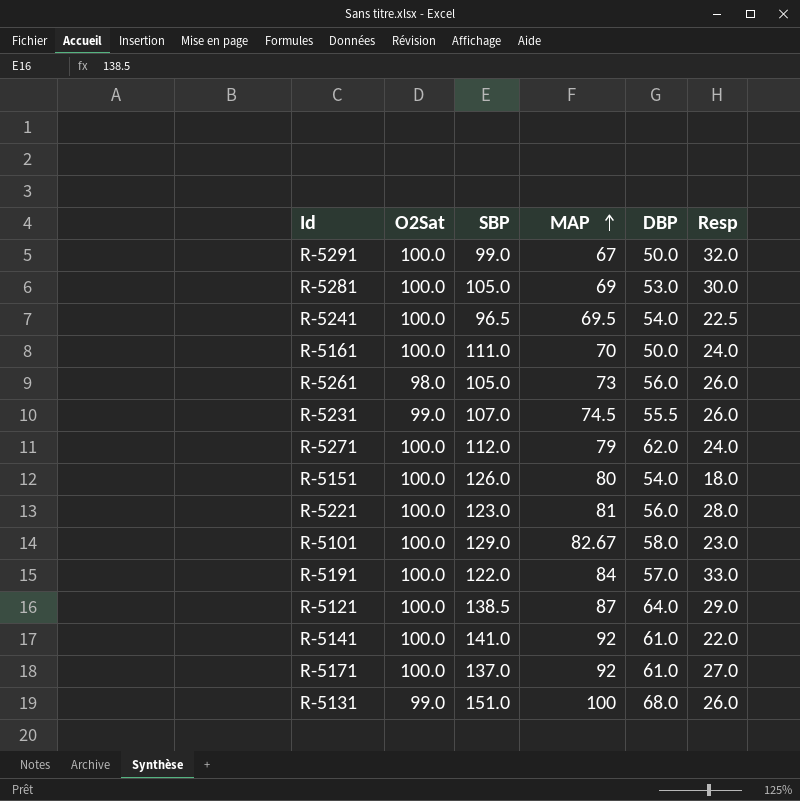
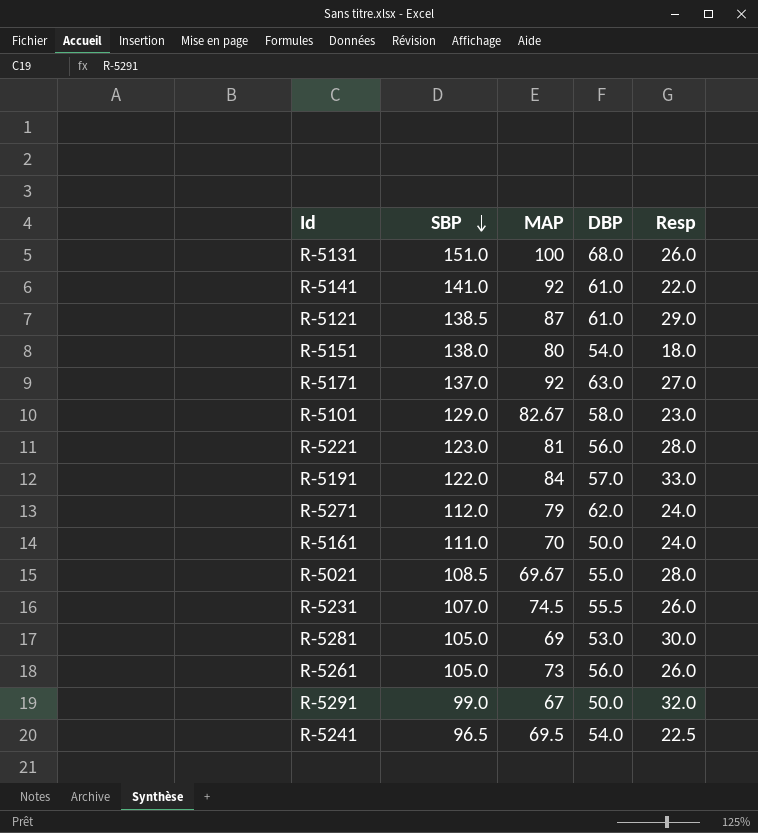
row order: MAP ascending -> SBP descending
column O2Sat | position: 2 -> none
R-5121 | DBP: 64.0 -> 61.0
R-5151 | SBP: 126.0 -> 138.0
R-5171 | DBP: 61.0 -> 63.0
row R-5021: none -> 108.5 | 69.67 | 55.0 | 28.0

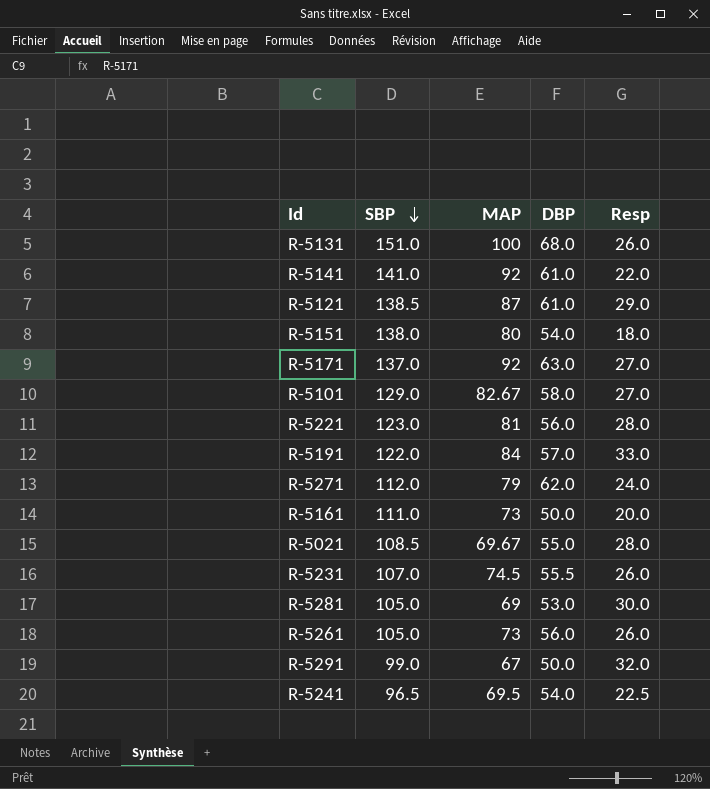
R-5101 | Resp: 23.0 -> 27.0
R-5161 | MAP: 70 -> 73
R-5161 | Resp: 24.0 -> 20.0

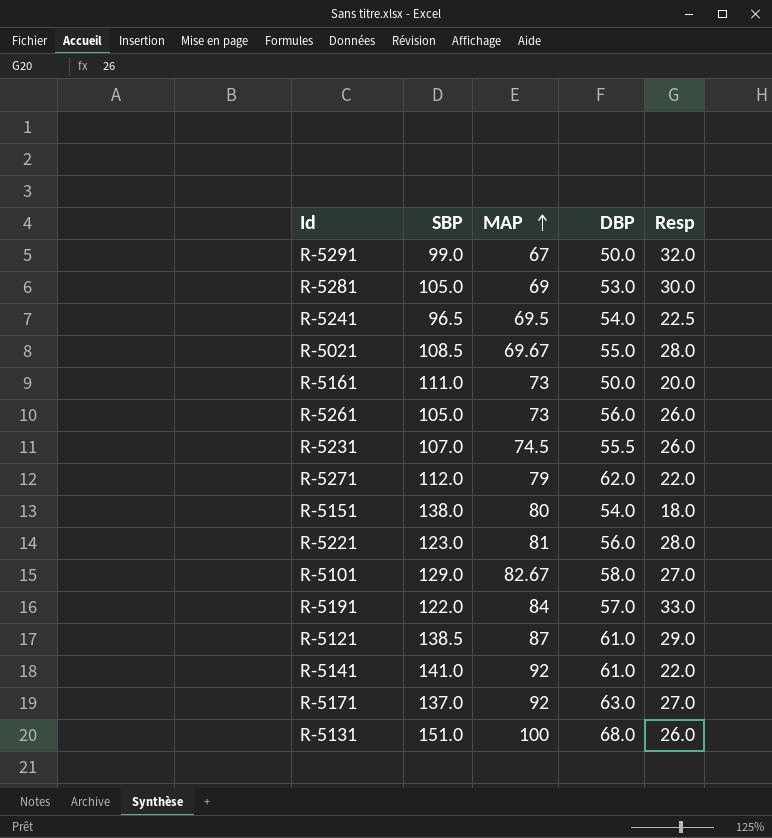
row order: SBP descending -> MAP ascending
R-5271 | Resp: 24.0 -> 22.0

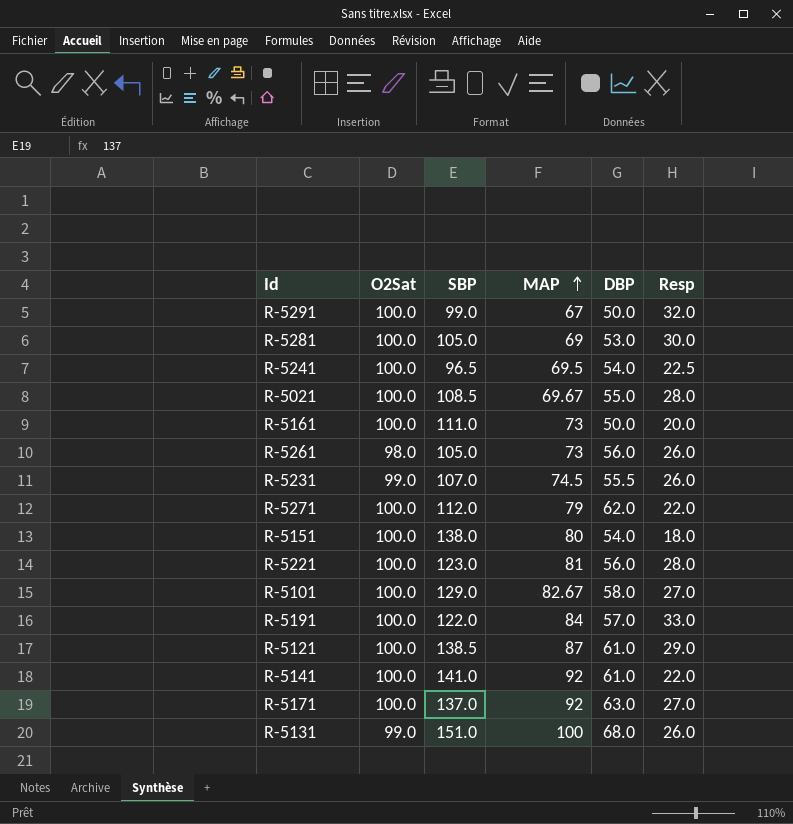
column O2Sat | position: none -> 2

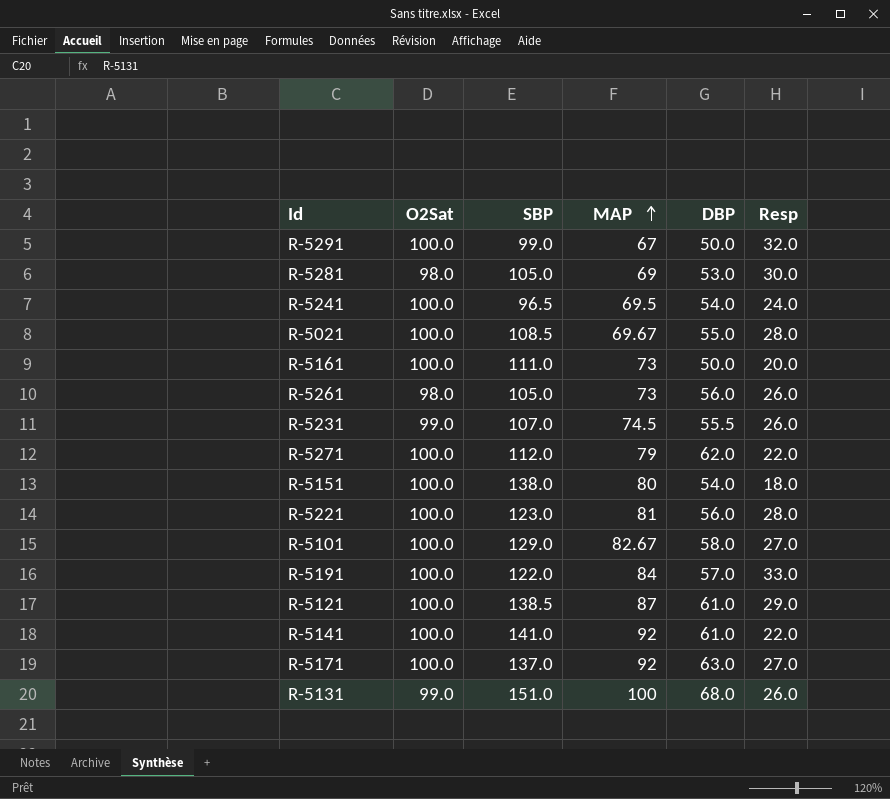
R-5281 | O2Sat: 100.0 -> 98.0
R-5241 | Resp: 22.5 -> 24.0

